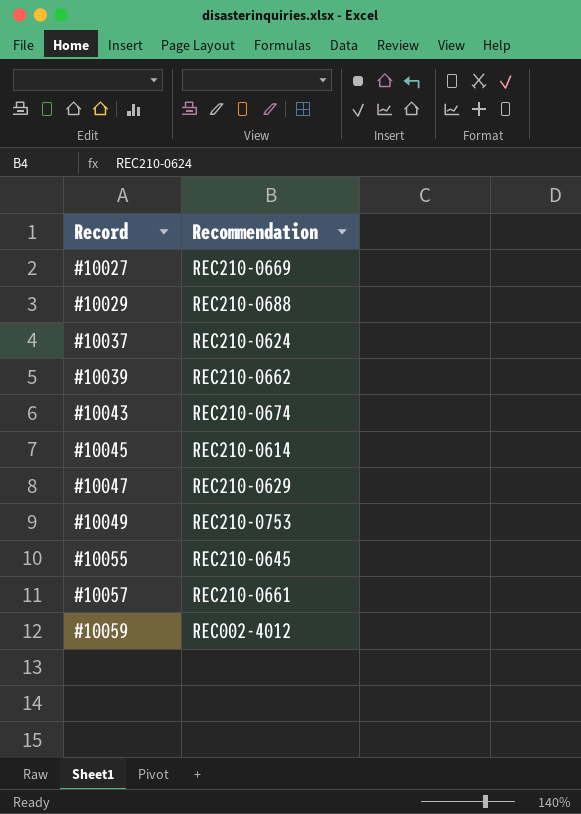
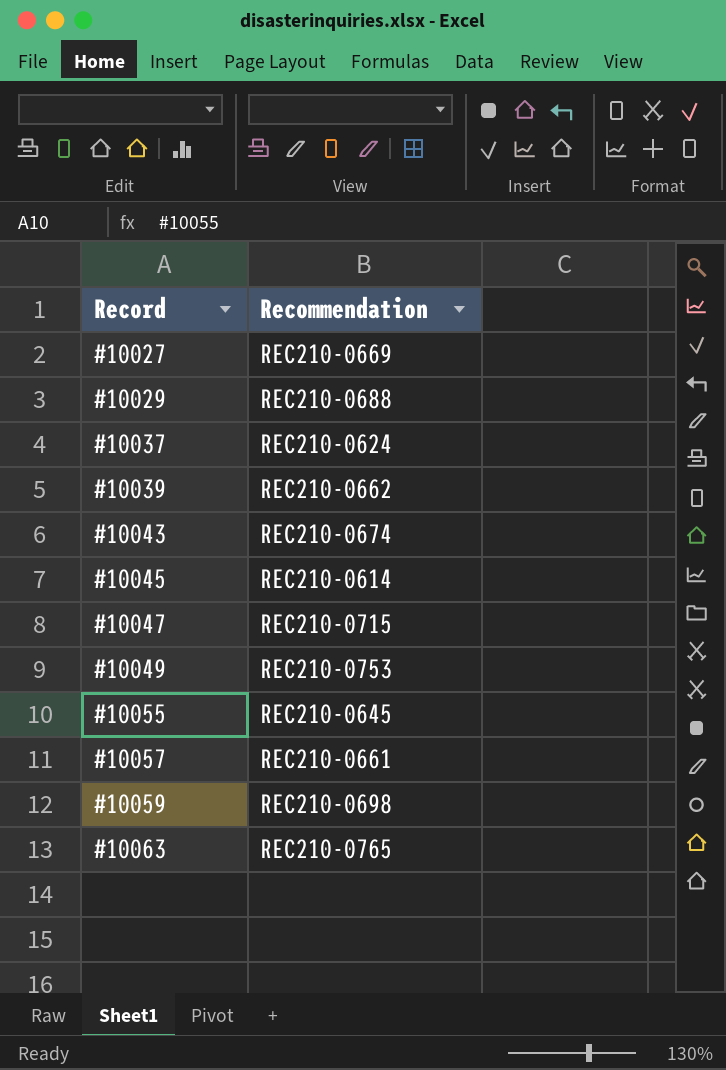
#10047 | Recommendation: REC210-0629 -> REC210-0715
#10059 | Recommendation: REC002-4012 -> REC210-0698
row #10063: none -> REC210-0765

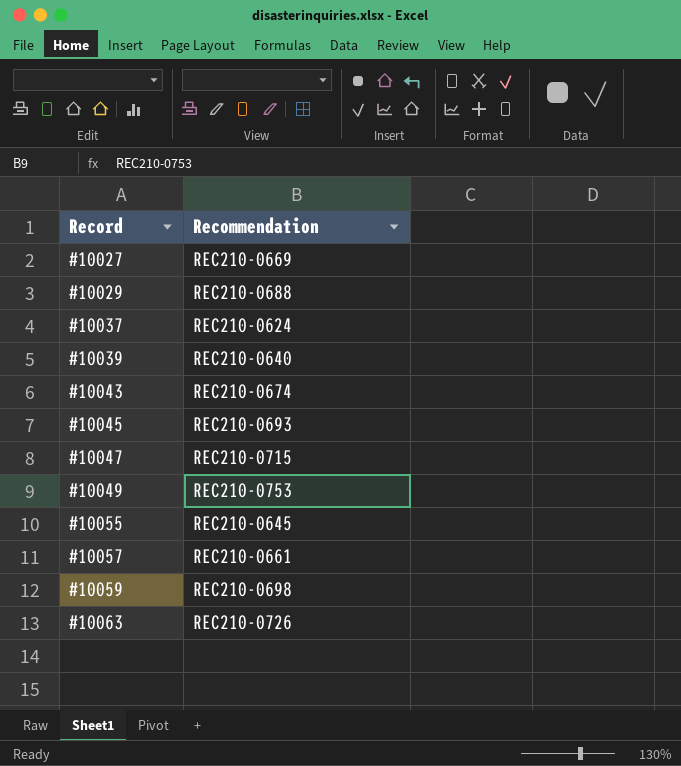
#10039 | Recommendation: REC210-0662 -> REC210-0640
#10045 | Recommendation: REC210-0614 -> REC210-0693
#10063 | Recommendation: REC210-0765 -> REC210-0726

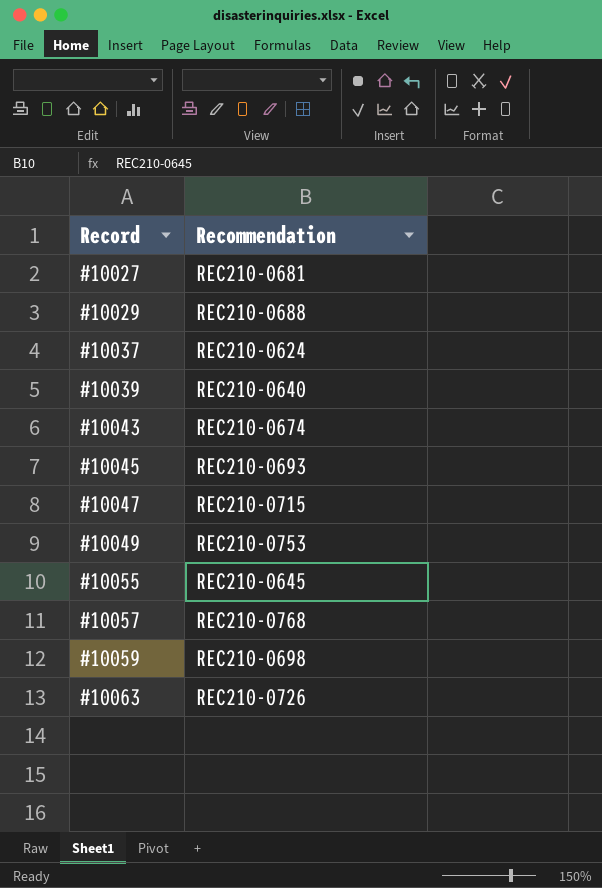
#10027 | Recommendation: REC210-0669 -> REC210-0681
#10057 | Recommendation: REC210-0661 -> REC210-0768

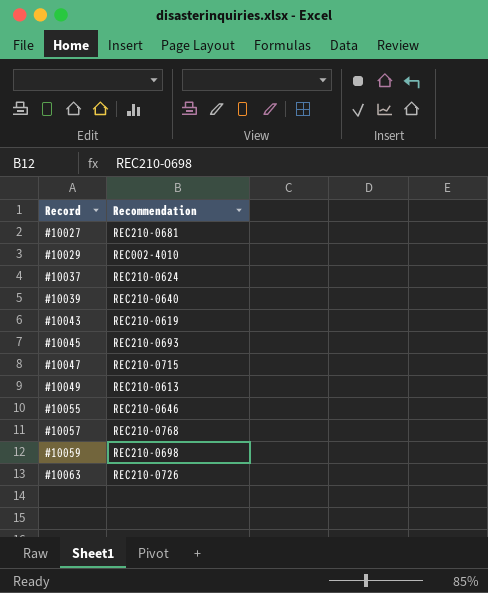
#10029 | Recommendation: REC210-0688 -> REC002-4010
#10043 | Recommendation: REC210-0674 -> REC210-0619
#10049 | Recommendation: REC210-0753 -> REC210-0613
#10055 | Recommendation: REC210-0645 -> REC210-0646

